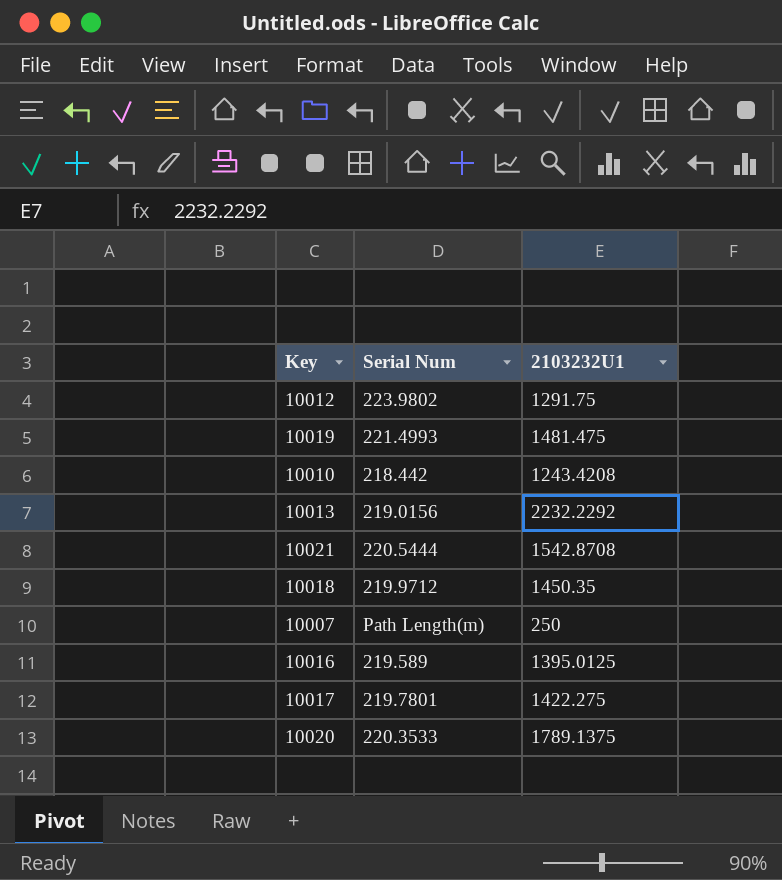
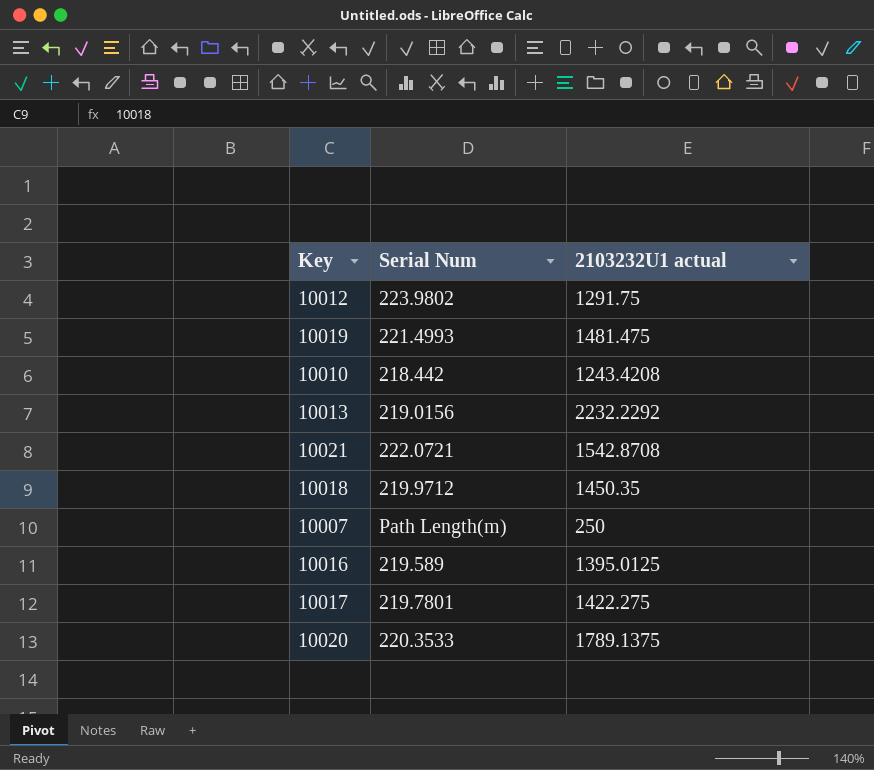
column name: 2103232U1 -> 2103232U1 actual
10021 | Serial Num: 220.5444 -> 222.0721

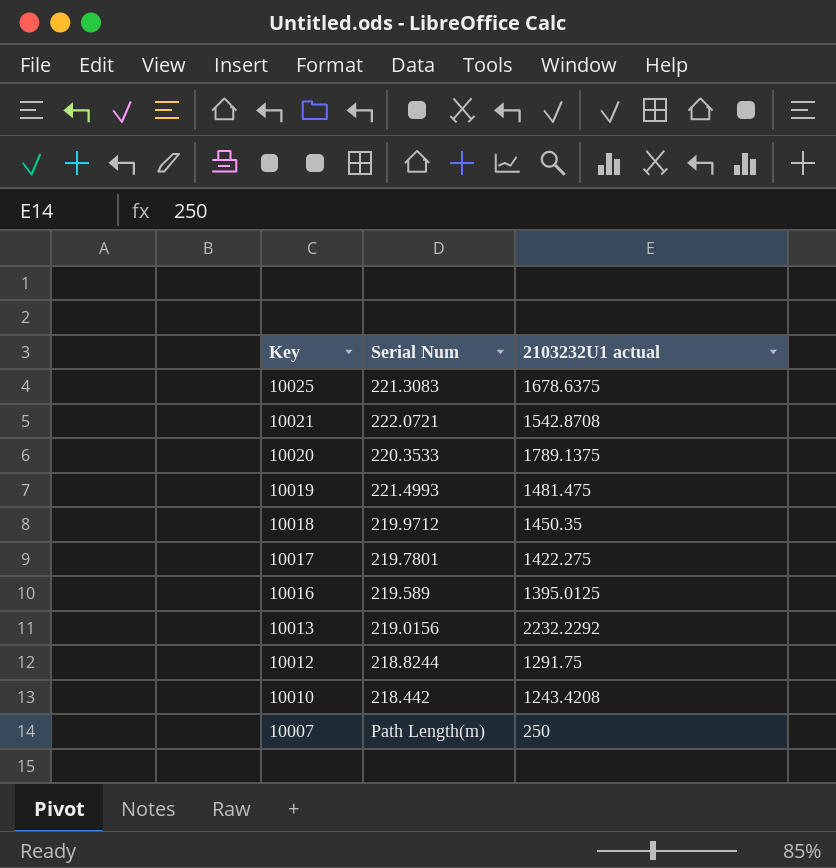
row order: none -> Key descending
row 10025: none -> 221.3083 | 1678.6375
10012 | Serial Num: 223.9802 -> 218.8244

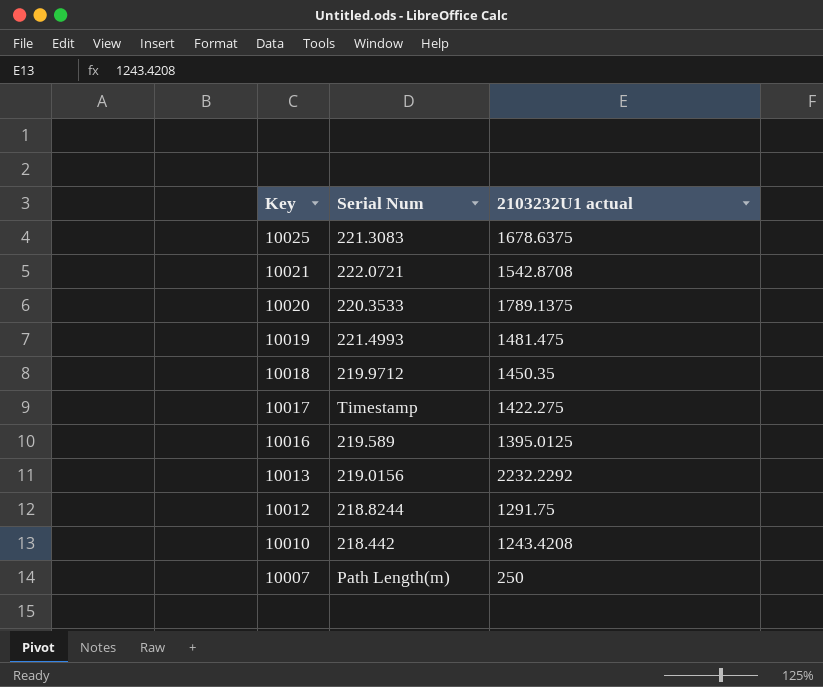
10017 | Serial Num: 219.7801 -> Timestamp

